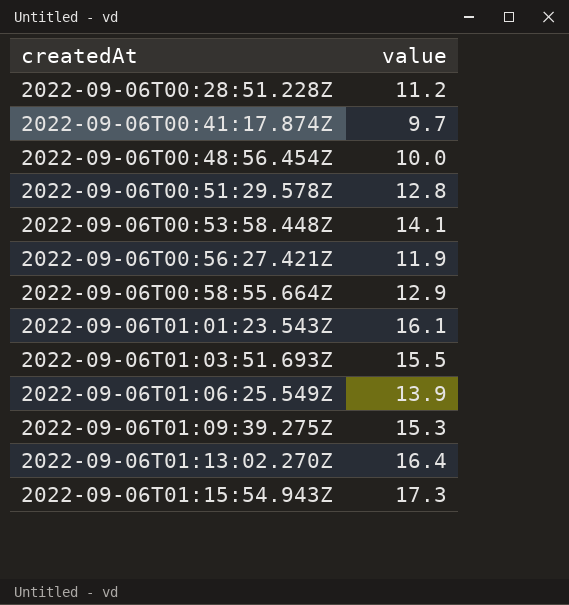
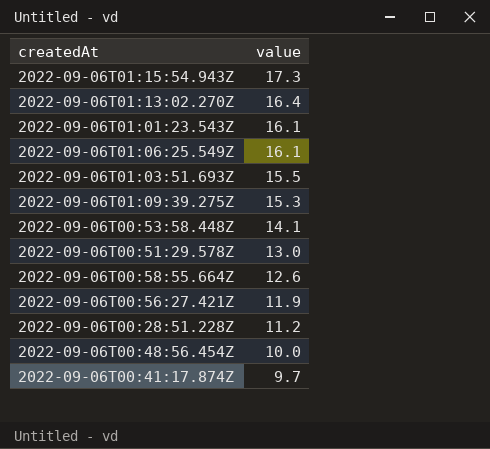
row order: createdAt ascending -> value descending
2022-09-06T01:06:25.549Z | value: 13.9 -> 16.1
2022-09-06T00:51:29.578Z | value: 12.8 -> 13.0
2022-09-06T00:58:55.664Z | value: 12.9 -> 12.6

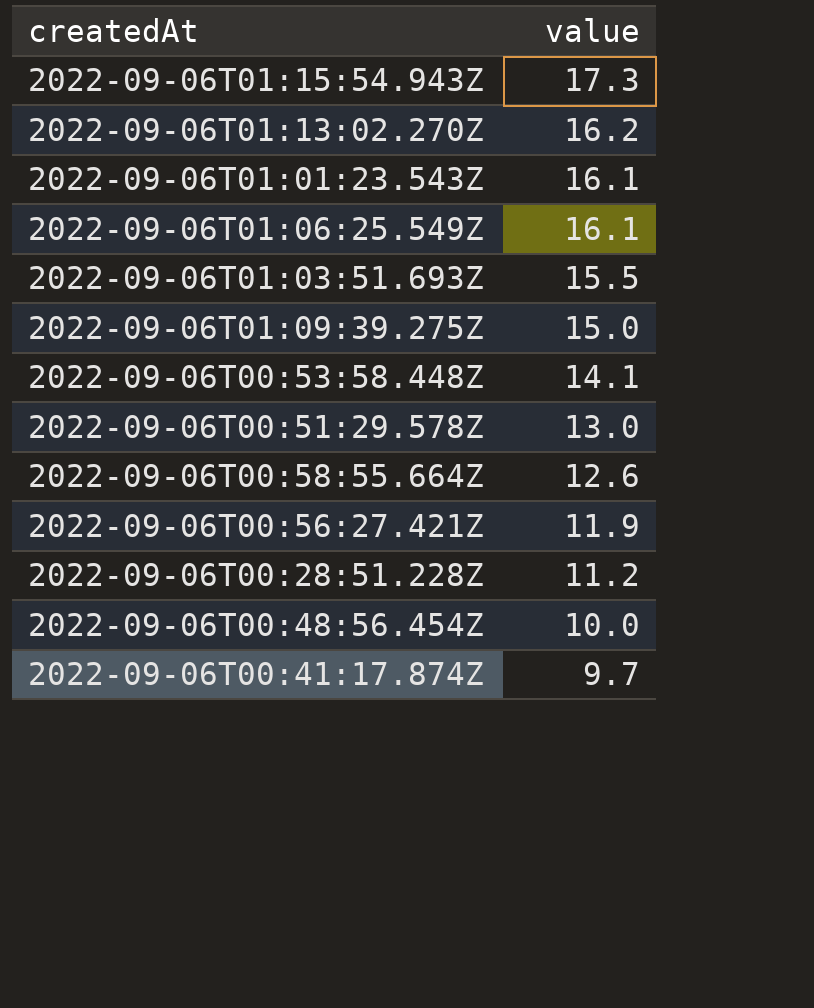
2022-09-06T01:13:02.270Z | value: 16.4 -> 16.2
2022-09-06T01:09:39.275Z | value: 15.3 -> 15.0

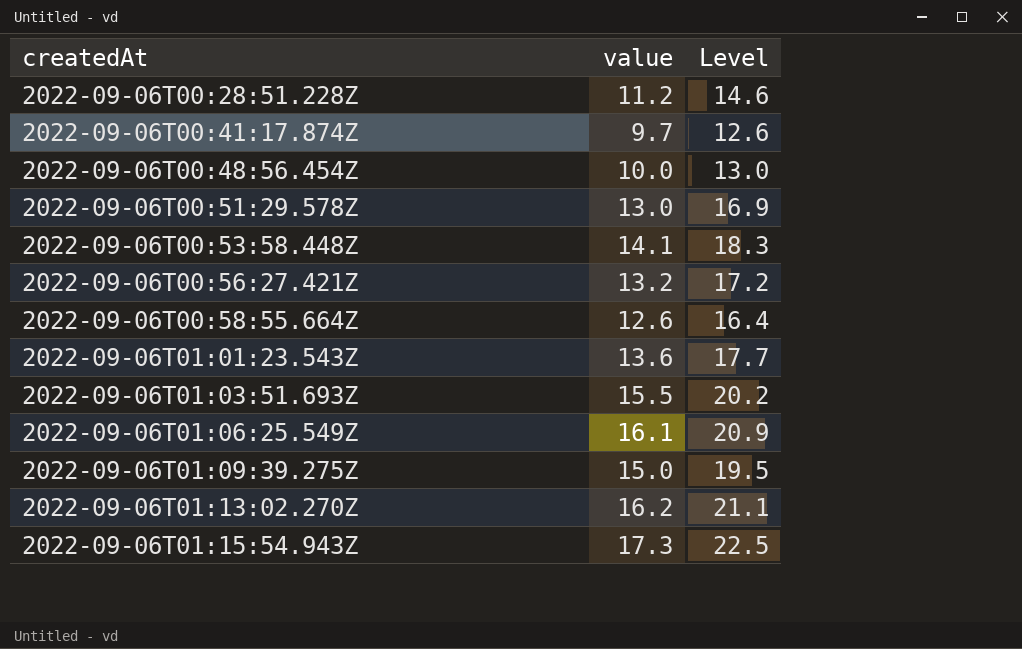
row order: value descending -> createdAt ascending
column Level | formula: none -> [value] * 1.3
2022-09-06T00:56:27.421Z | value: 11.9 -> 13.2
2022-09-06T01:01:23.543Z | value: 16.1 -> 13.6

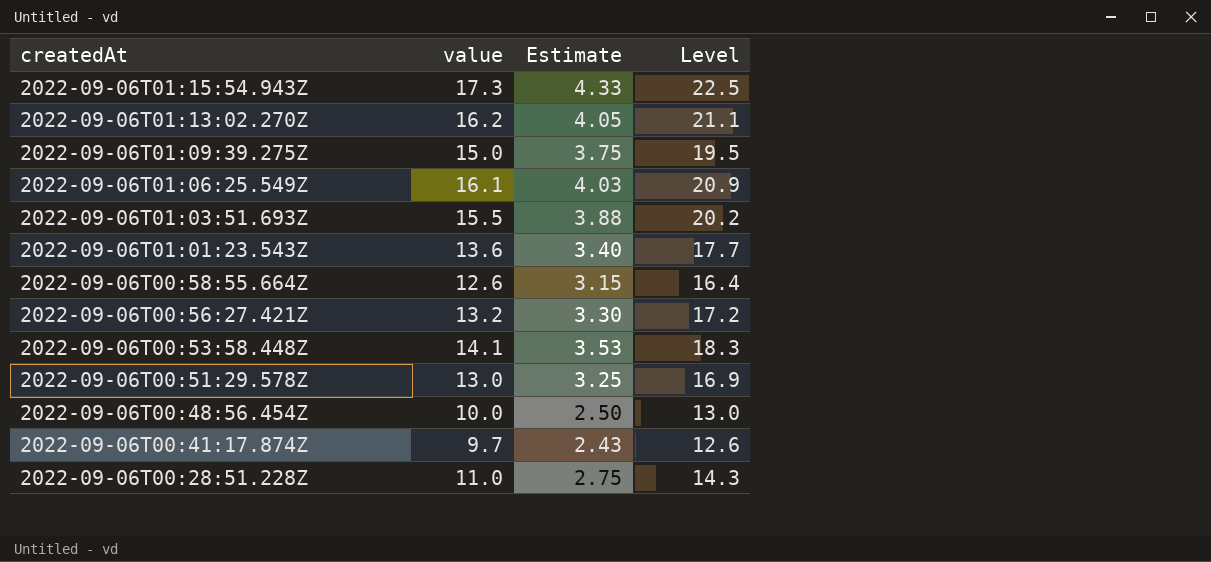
row order: createdAt ascending -> createdAt descending
column Estimate | formula: none -> [value] * 0.25
2022-09-06T00:28:51.228Z | value: 11.2 -> 11.0
2022-09-06T00:28:51.228Z | Level: 14.6 -> 14.3

